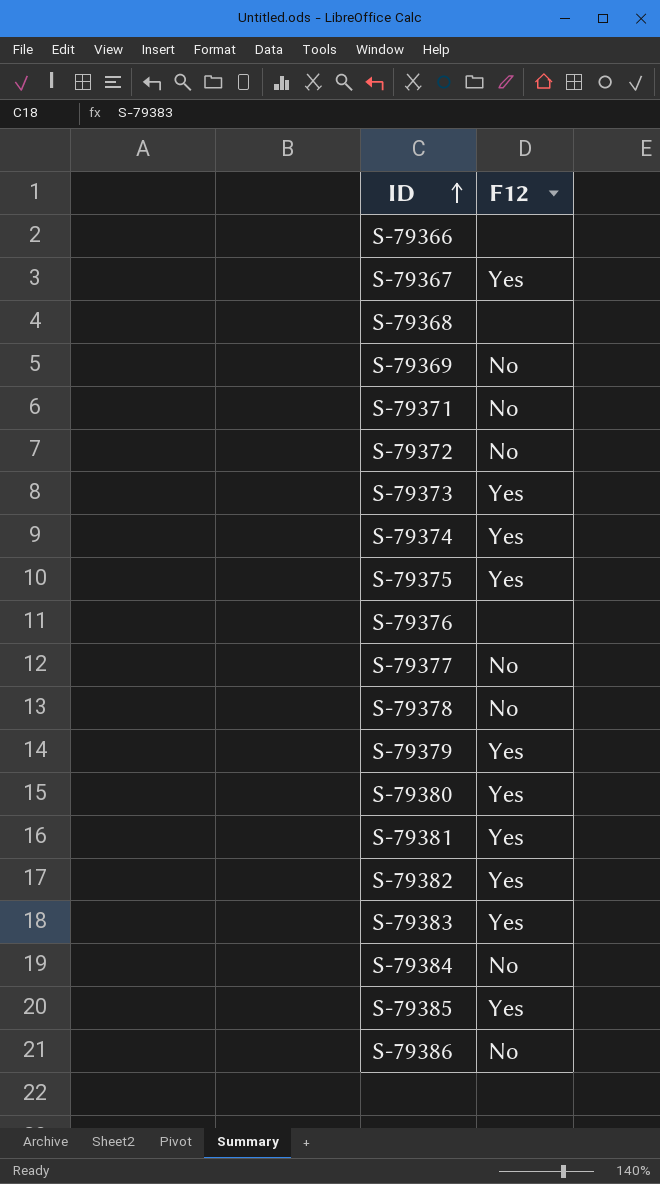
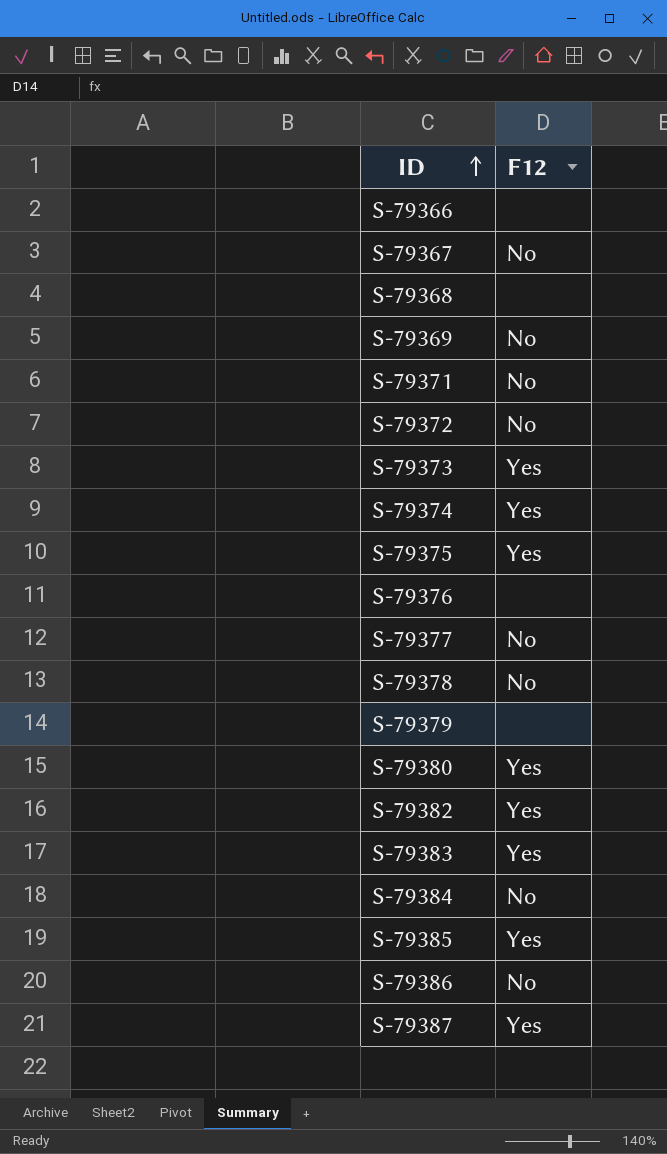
row S-79381: Yes -> none
S-79367 | F12: Yes -> No
S-79379 | F12: Yes -> none
row S-79387: none -> Yes

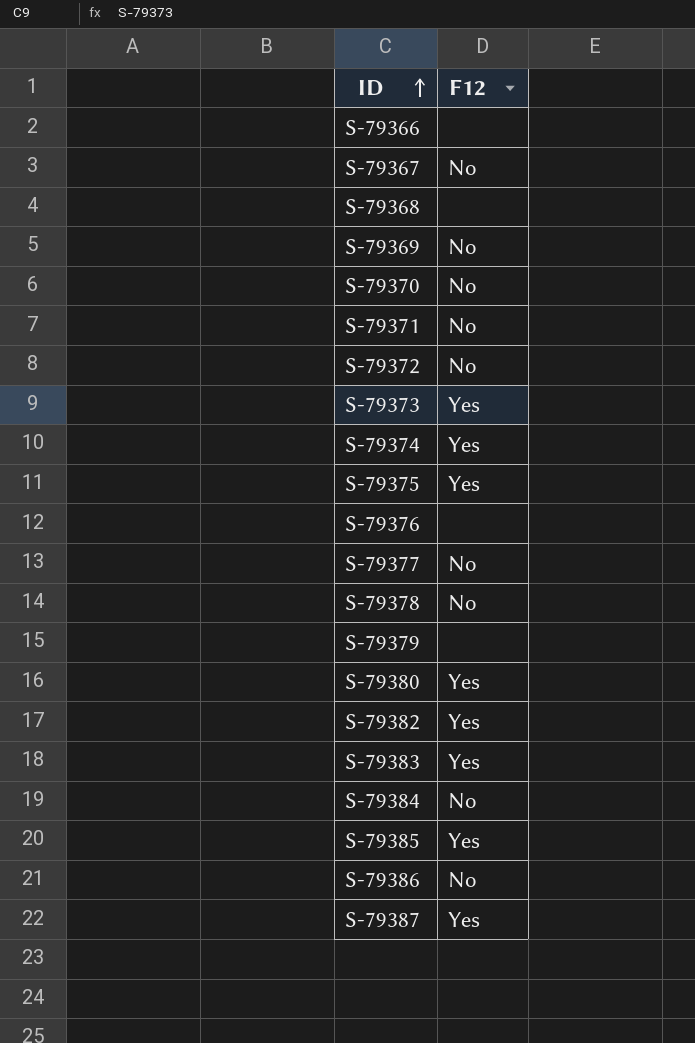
row S-79370: none -> No

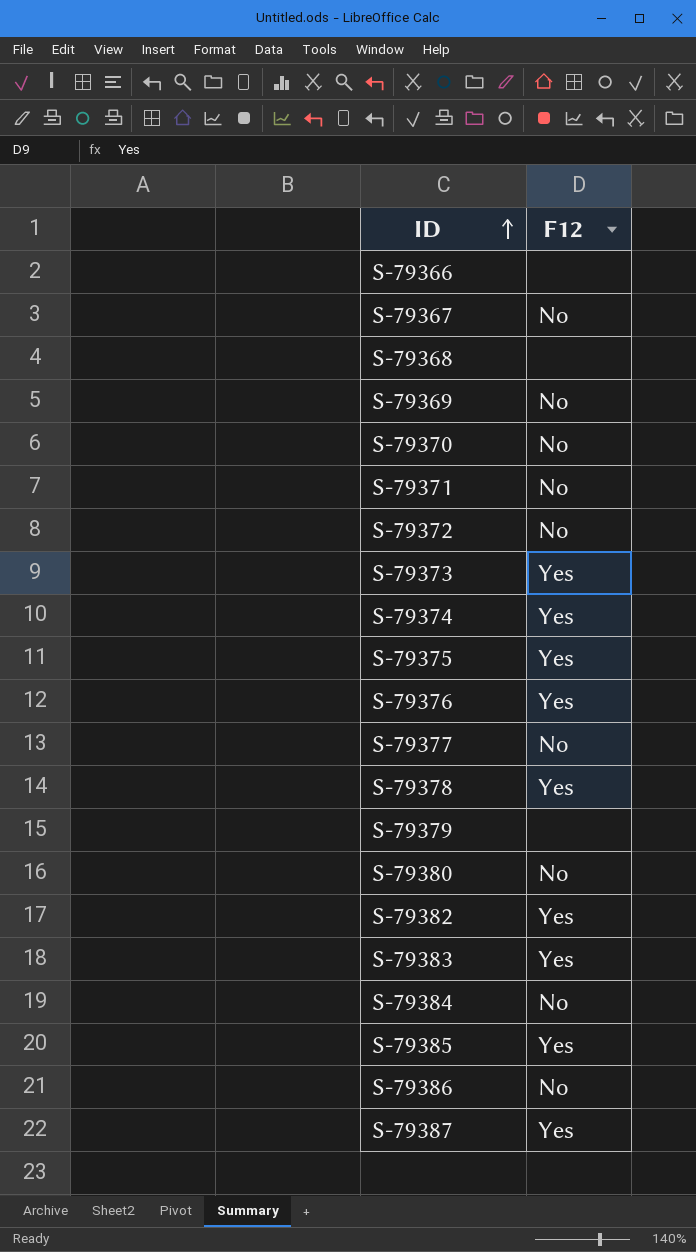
S-79376 | F12: none -> Yes
S-79378 | F12: No -> Yes
S-79380 | F12: Yes -> No

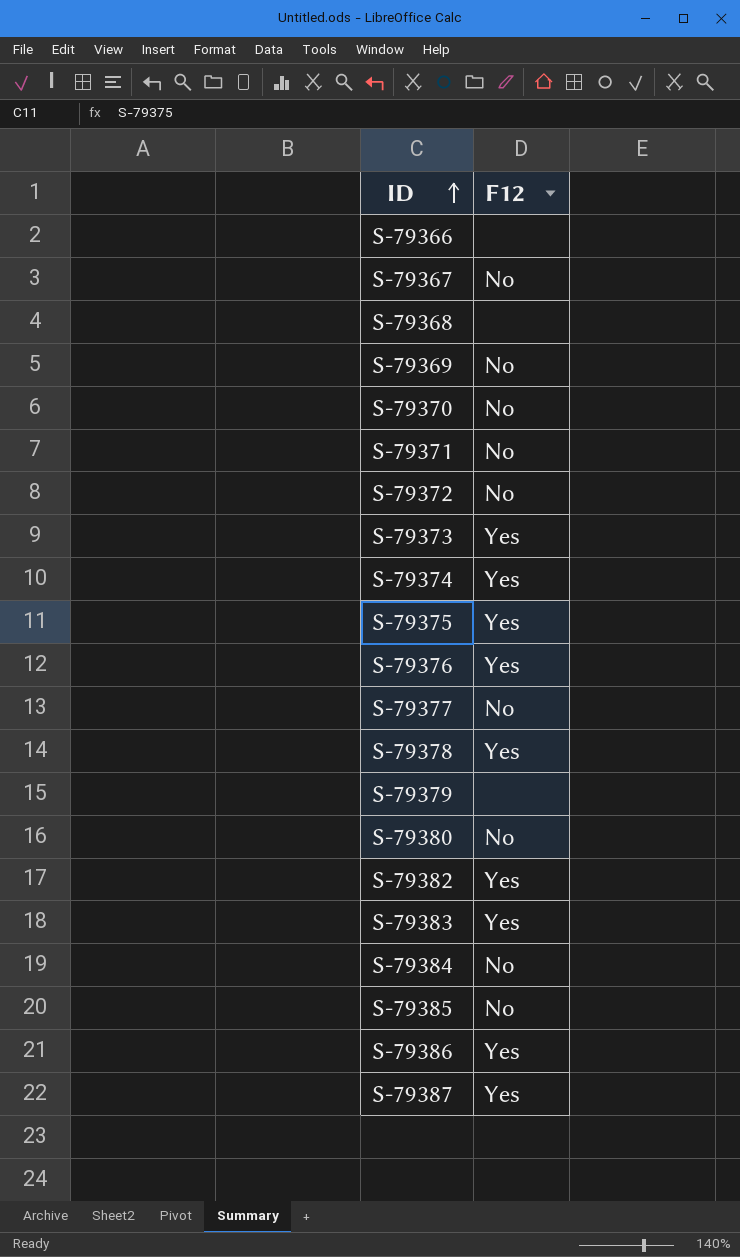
S-79385 | F12: Yes -> No
S-79386 | F12: No -> Yes

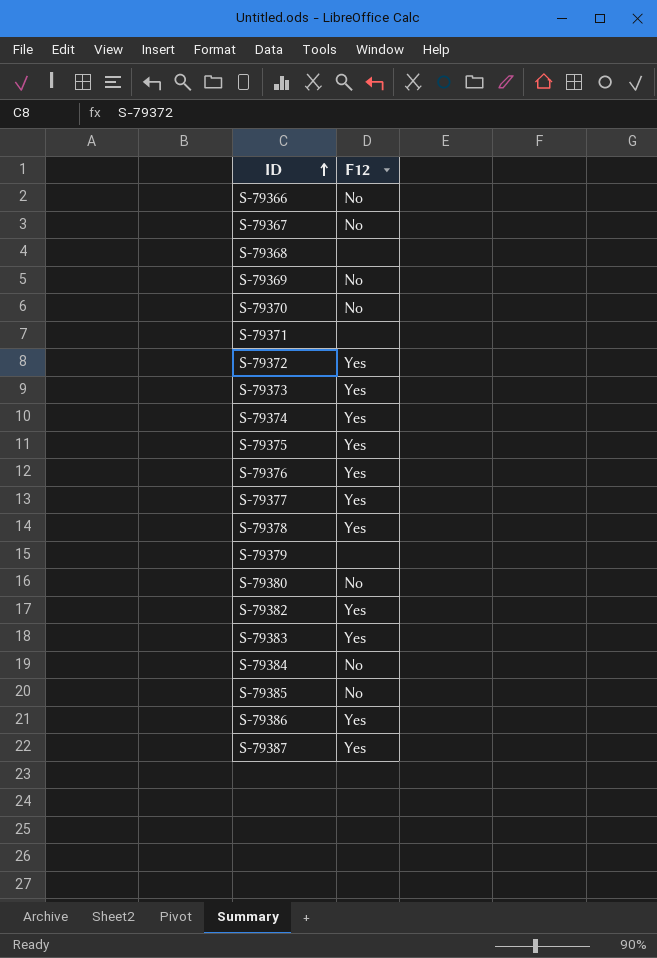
S-79366 | F12: none -> No
S-79371 | F12: No -> none
S-79372 | F12: No -> Yes
S-79377 | F12: No -> Yes

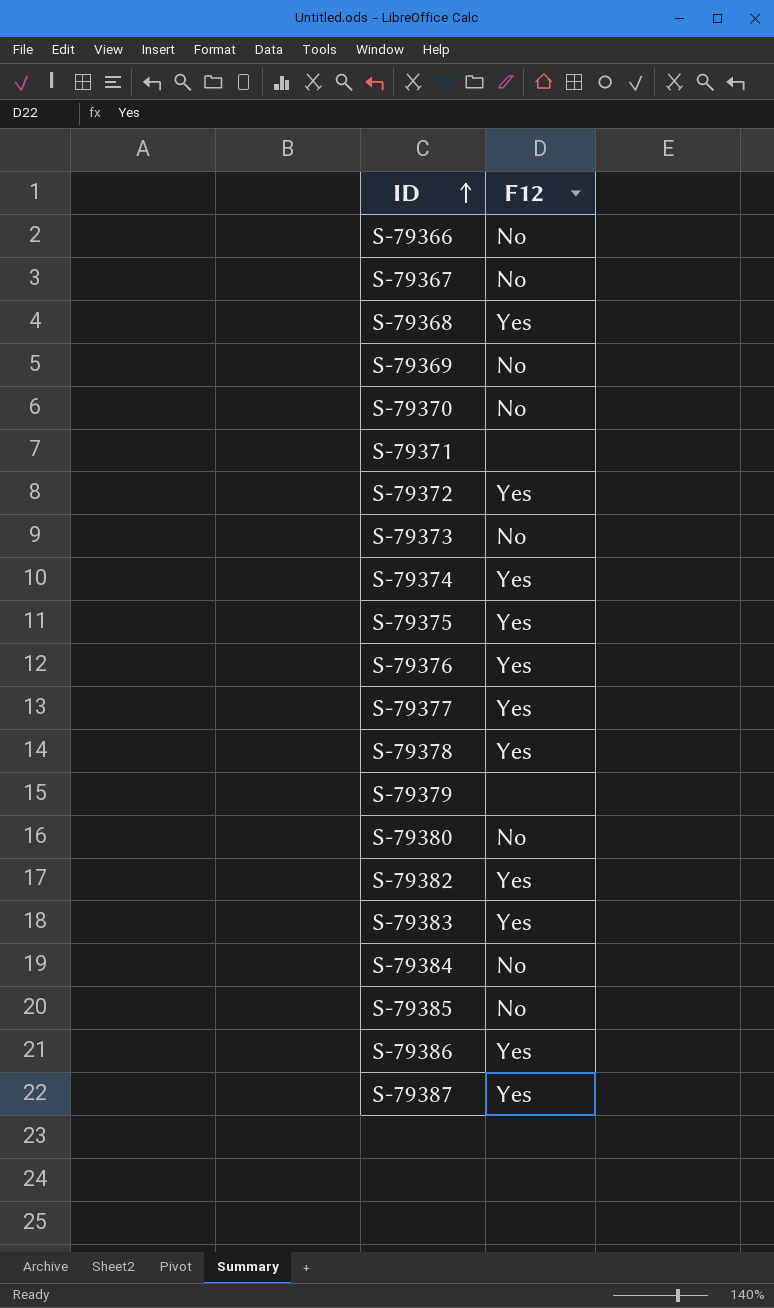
S-79368 | F12: none -> Yes
S-79373 | F12: Yes -> No

